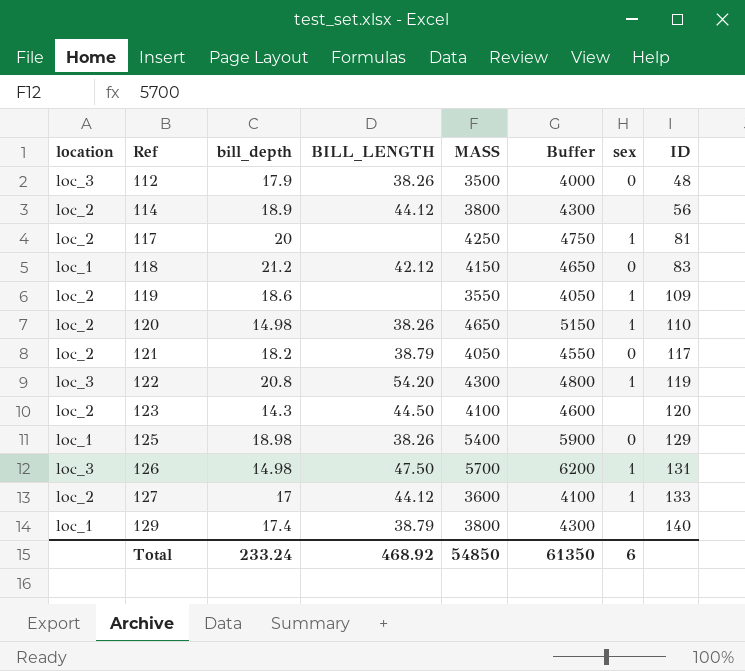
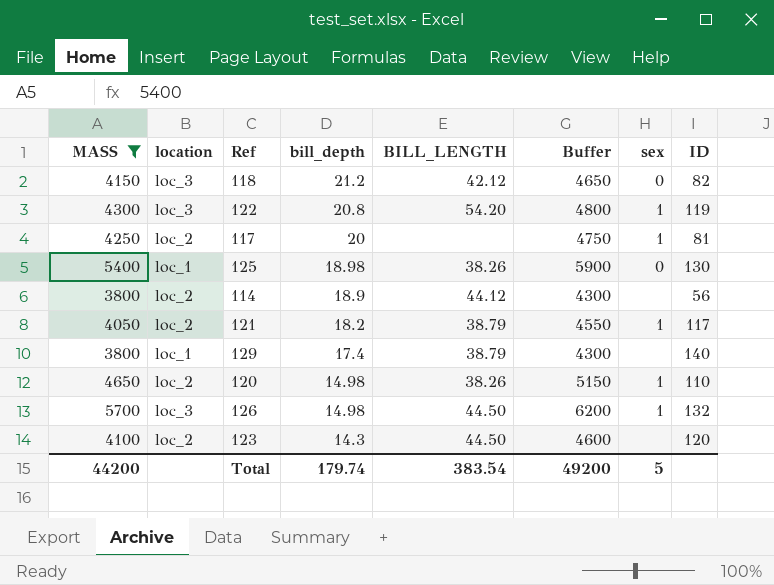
filter: none -> MASS >= 3800
row order: Ref ascending -> bill_depth descending
column MASS | position: 5 -> 1
118 | location: loc_1 -> loc_3
118 | ID: 83 -> 82
125 | ID: 129 -> 130
121 | sex: 0 -> 1
126 | BILL_LENGTH: 47.50 -> 44.50
126 | ID: 131 -> 132
Total | MASS: 54850 -> 44200
Total | bill_depth: 233.24 -> 179.74
Total | BILL_LENGTH: 468.92 -> 383.54
Total | Buffer: 61350 -> 49200
Total | sex: 6 -> 5

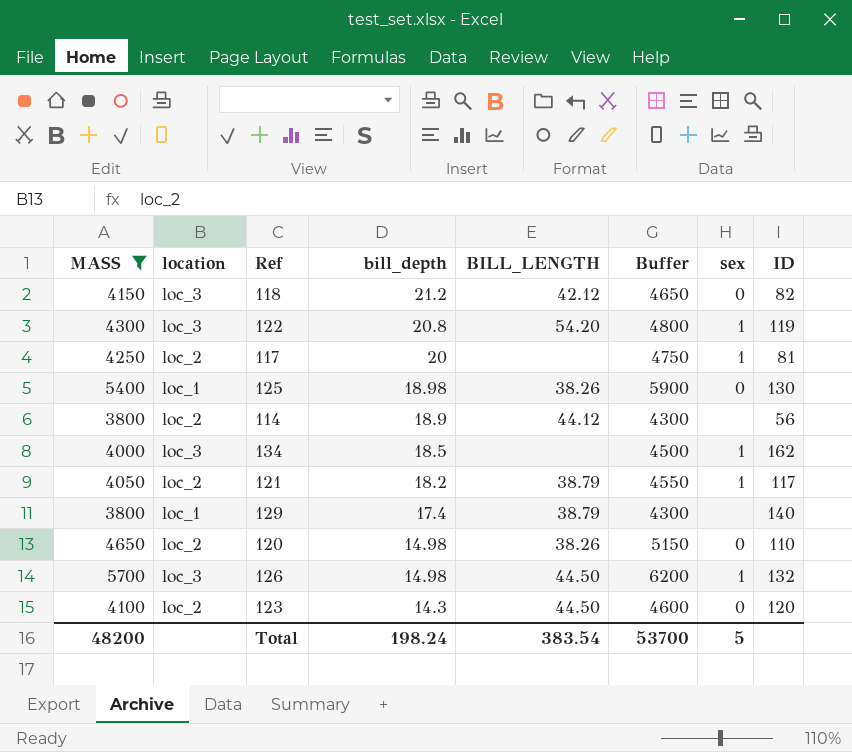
row 134: none -> 4000 | loc_3 | 18.5 | none | 4500 | 1 | 162
120 | sex: 1 -> 0
123 | sex: none -> 0
Total | MASS: 44200 -> 48200
Total | bill_depth: 179.74 -> 198.24
Total | Buffer: 49200 -> 53700

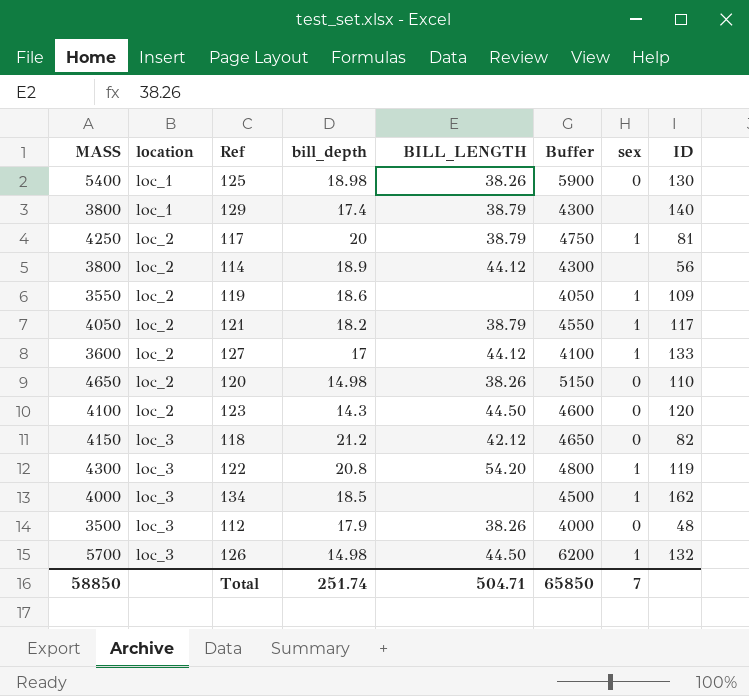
filter: MASS >= 3800 -> none
row order: bill_depth descending -> location ascending
117 | BILL_LENGTH: none -> 38.79
Total | MASS: 48200 -> 58850
Total | bill_depth: 198.24 -> 251.74
Total | BILL_LENGTH: 383.54 -> 504.71
Total | Buffer: 53700 -> 65850
Total | sex: 5 -> 7

